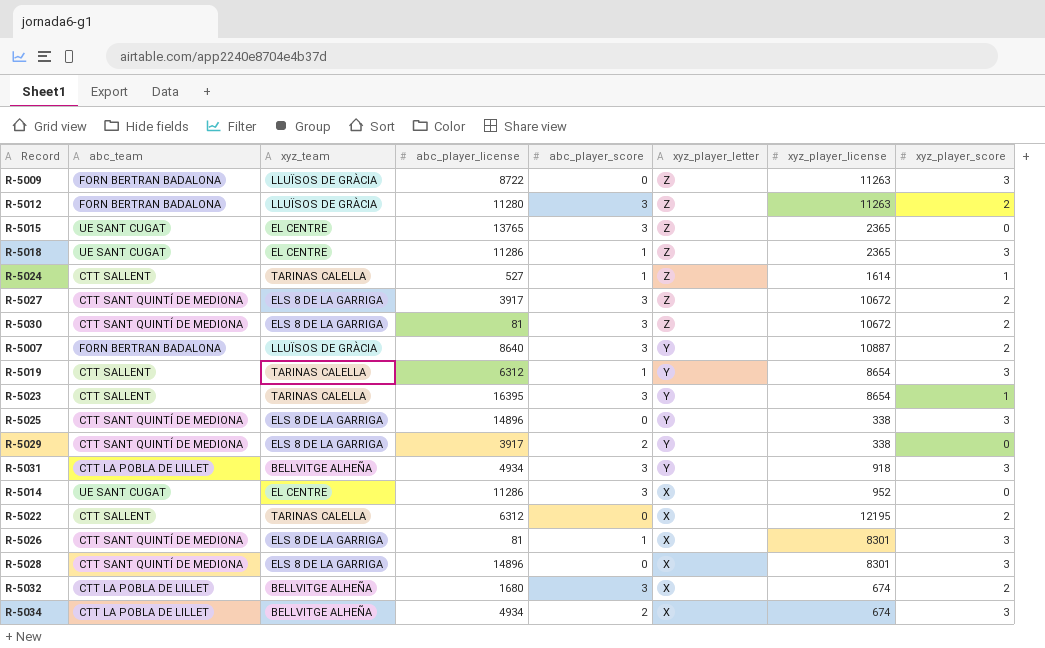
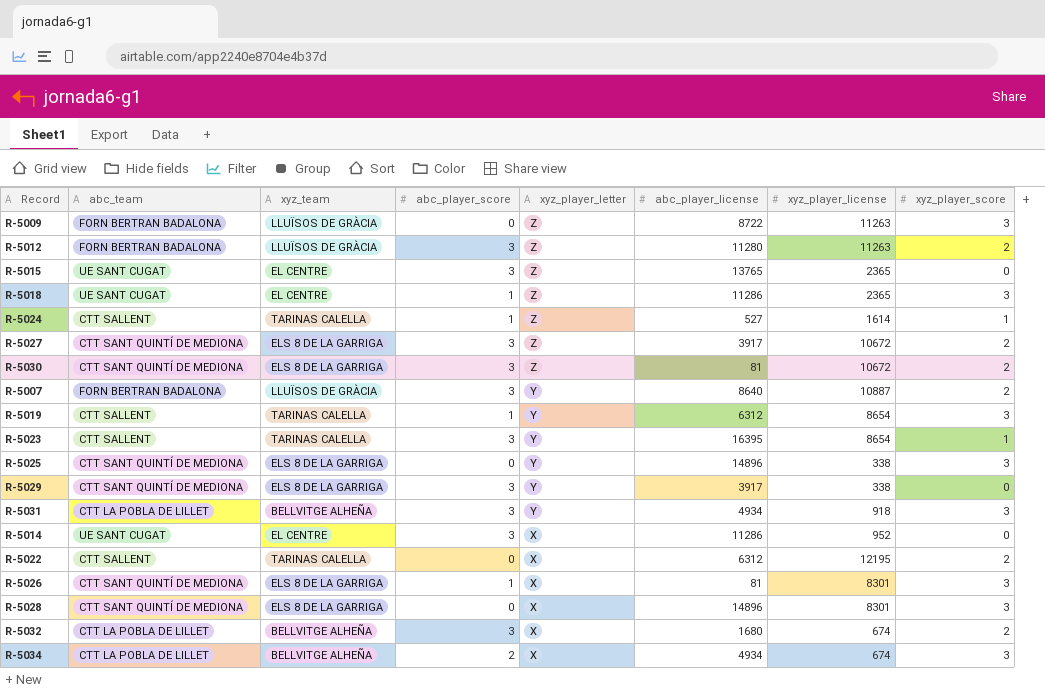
column abc_player_license | position: 4 -> 6
R-5029 | abc_player_score: 2 -> 3

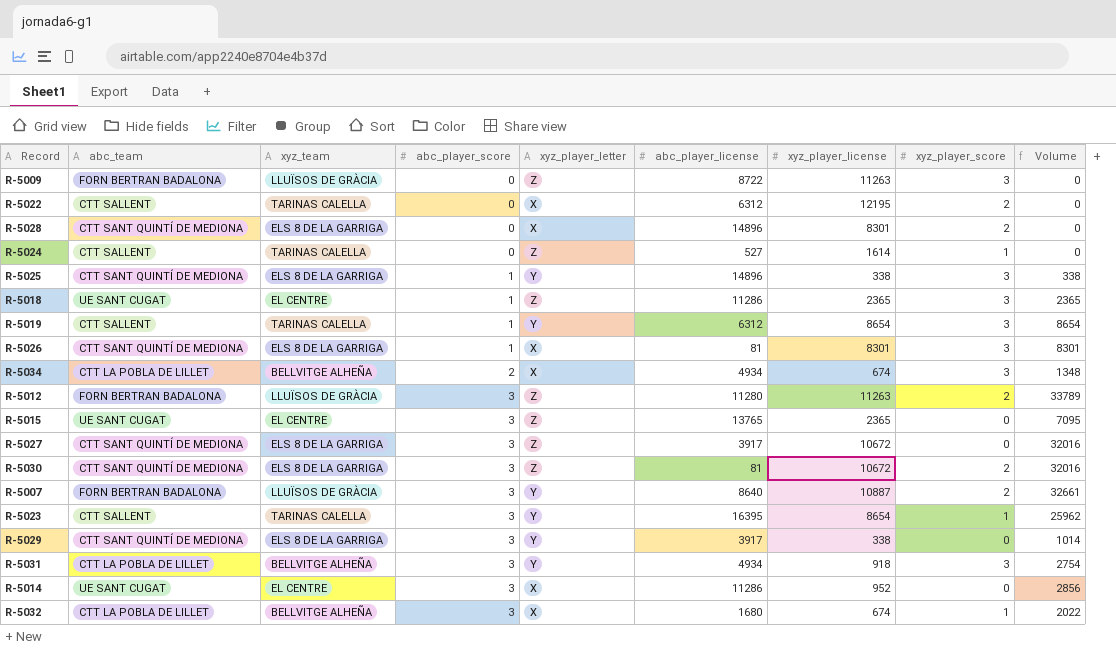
row order: xyz_player_letter descending -> abc_player_score ascending
column Volume | formula: none -> [abc_player_score] * [xyz_player_license]
R-5028 | xyz_player_score: 3 -> 2
R-5024 | abc_player_score: 1 -> 0
R-5025 | abc_player_score: 0 -> 1
R-5027 | xyz_player_score: 2 -> 0
R-5032 | xyz_player_score: 2 -> 1

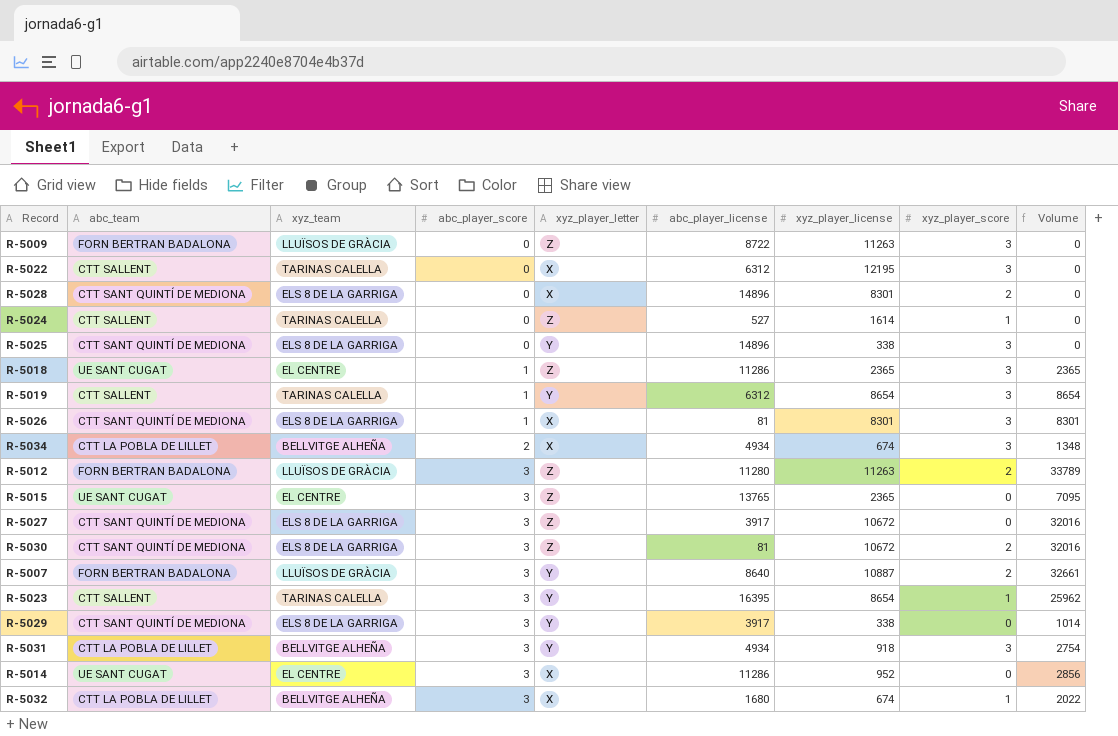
R-5022 | xyz_player_score: 2 -> 3
R-5025 | abc_player_score: 1 -> 0
R-5025 | Volume: 338 -> 0

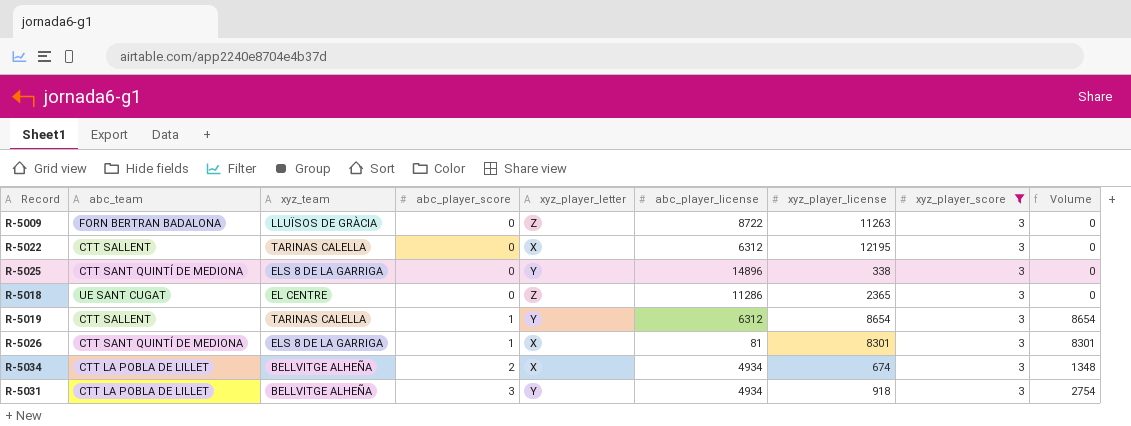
filter: none -> xyz_player_score = 3
R-5018 | abc_player_score: 1 -> 0
R-5018 | Volume: 2365 -> 0

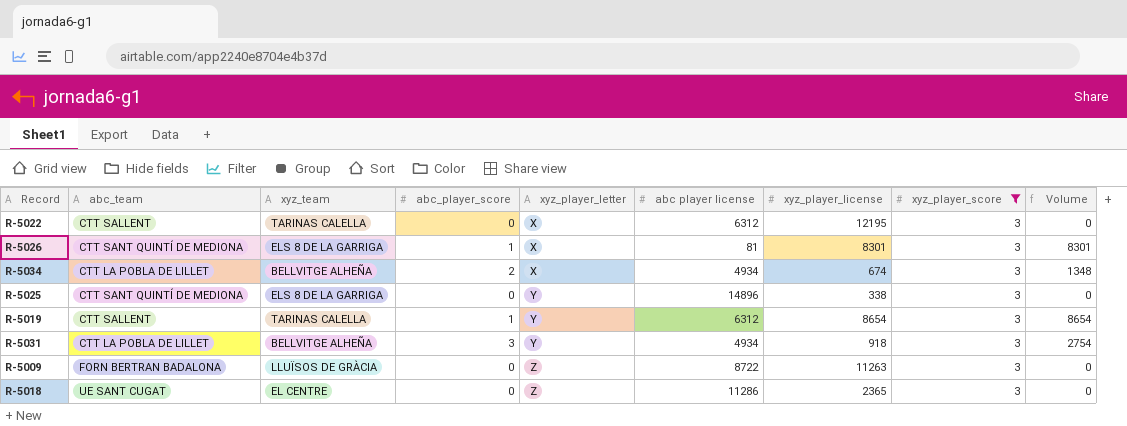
row order: abc_player_score ascending -> xyz_player_letter ascending
column name: abc_player_license -> abc player license

